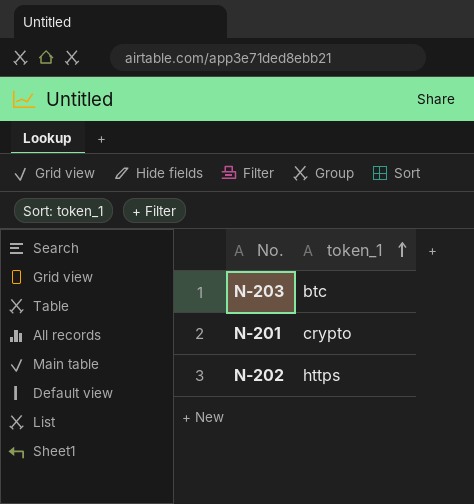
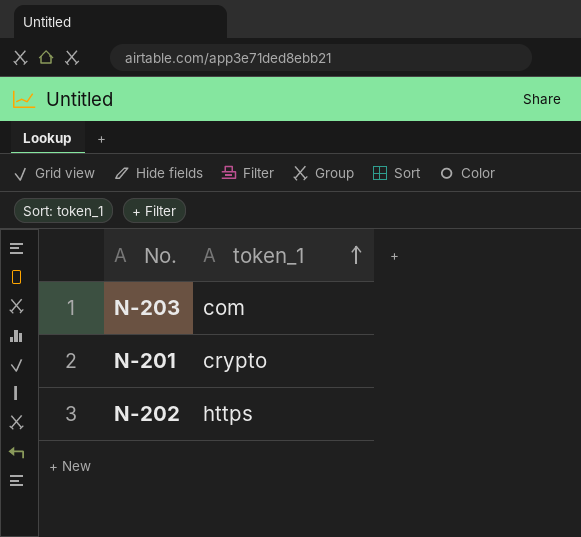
N-203 | token_1: btc -> com

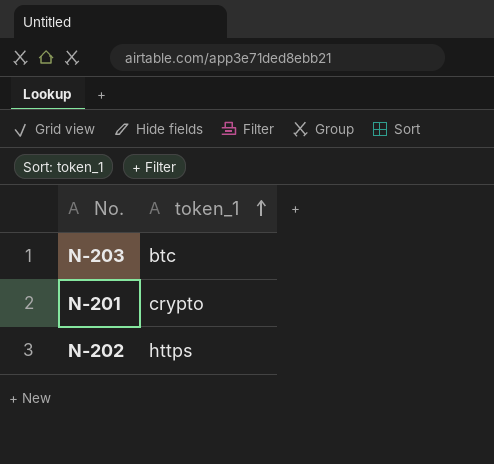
N-203 | token_1: com -> btc

